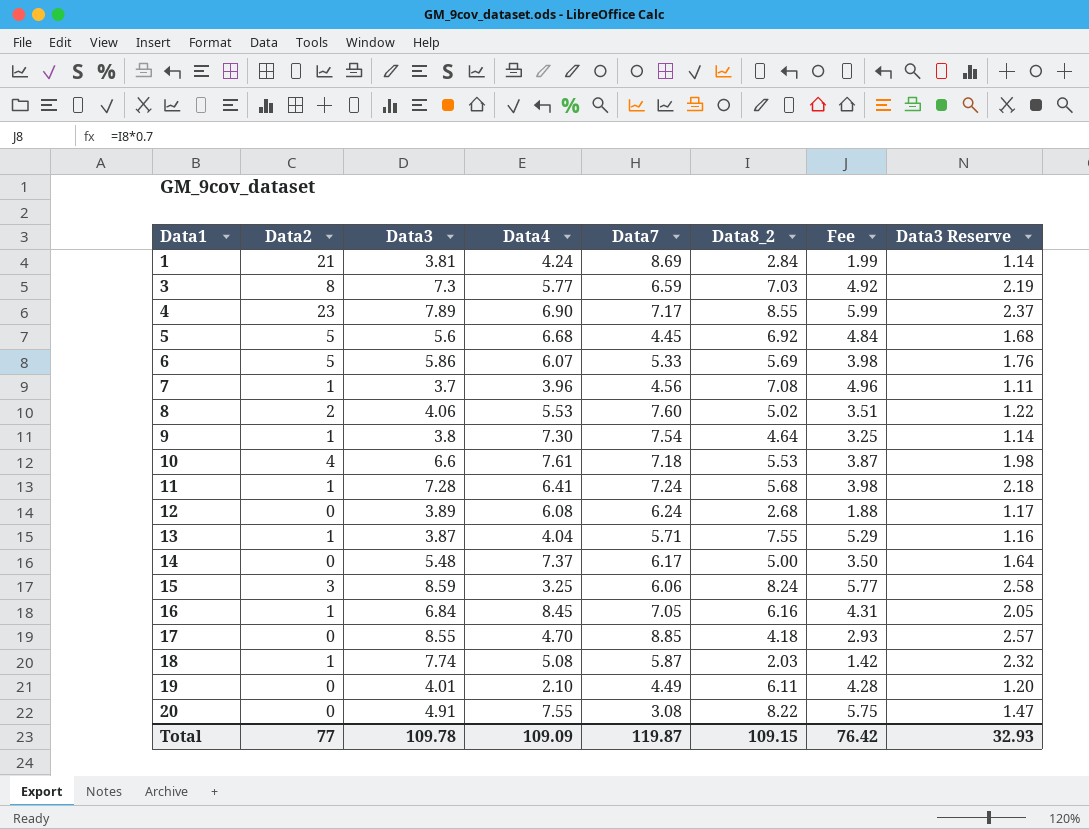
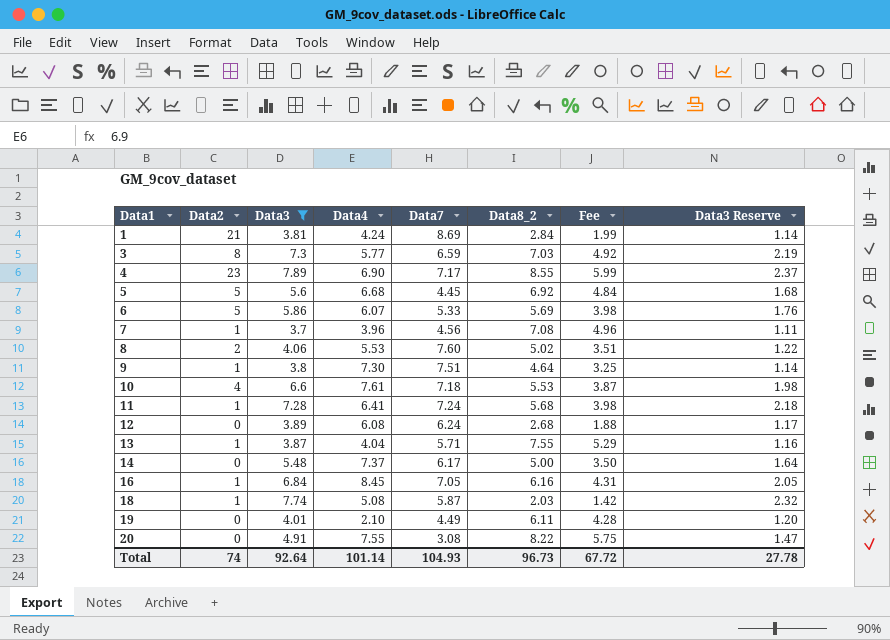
filter: none -> Data3 <= 7.89
9 | Data7: 7.54 -> 7.51
Total | Data2: 77 -> 74
Total | Data3: 109.78 -> 92.64
Total | Data4: 109.09 -> 101.14
Total | Data7: 119.87 -> 104.93
Total | Data8_2: 109.15 -> 96.73
Total | Fee: 76.42 -> 67.72
Total | Data3 Reserve: 32.93 -> 27.78

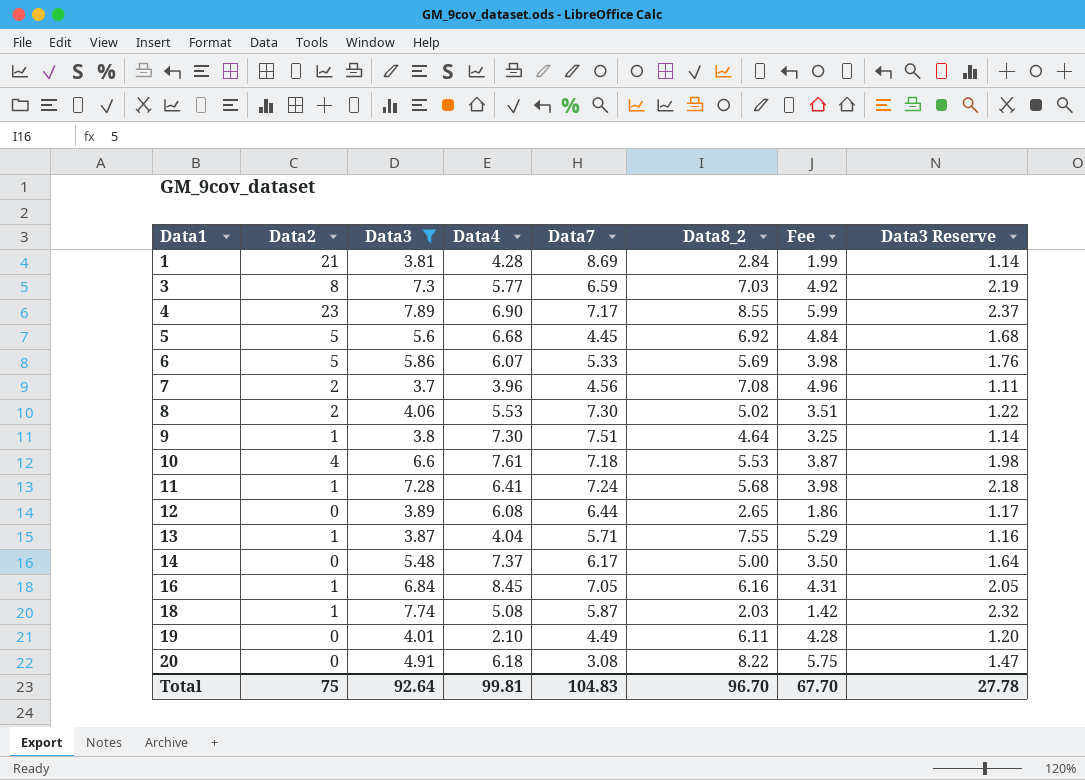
1 | Data4: 4.24 -> 4.28
7 | Data2: 1 -> 2
8 | Data7: 7.60 -> 7.30
12 | Data7: 6.24 -> 6.44
12 | Data8_2: 2.68 -> 2.65
12 | Fee: 1.88 -> 1.86
20 | Data4: 7.55 -> 6.18
Total | Data2: 74 -> 75
Total | Data4: 101.14 -> 99.81
Total | Data7: 104.93 -> 104.83
Total | Data8_2: 96.73 -> 96.70
Total | Fee: 67.72 -> 67.70

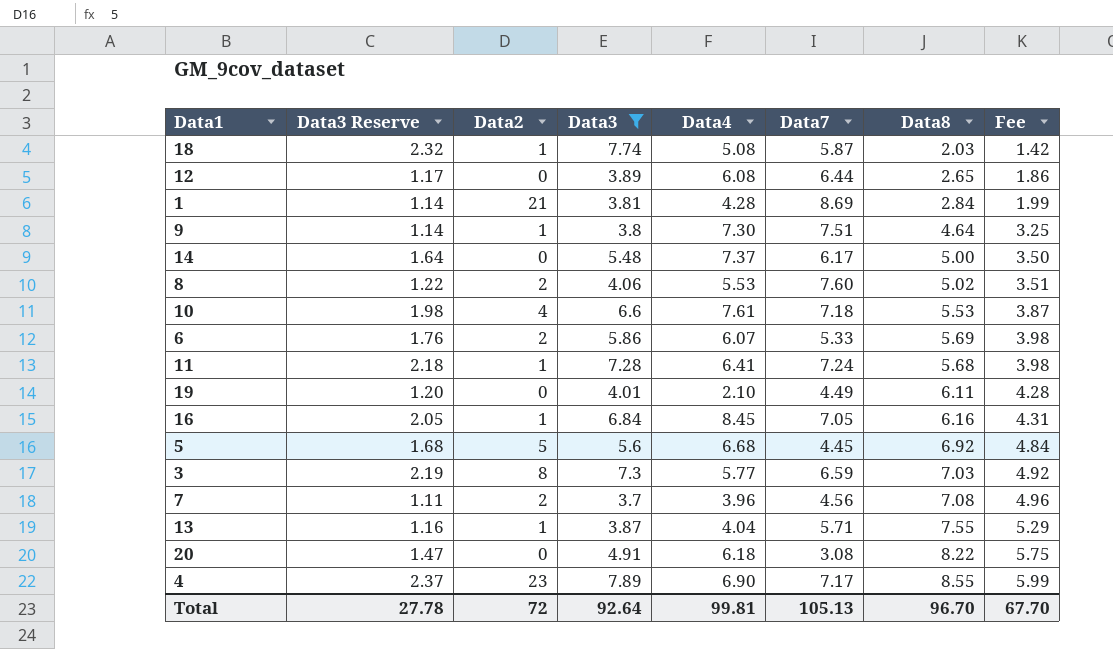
row order: Data1 ascending -> Fee ascending
column Data3 Reserve | position: 8 -> 2
column name: Data8_2 -> Data8
8 | Data7: 7.30 -> 7.60
6 | Data2: 5 -> 2
Total | Data2: 75 -> 72
Total | Data7: 104.83 -> 105.13

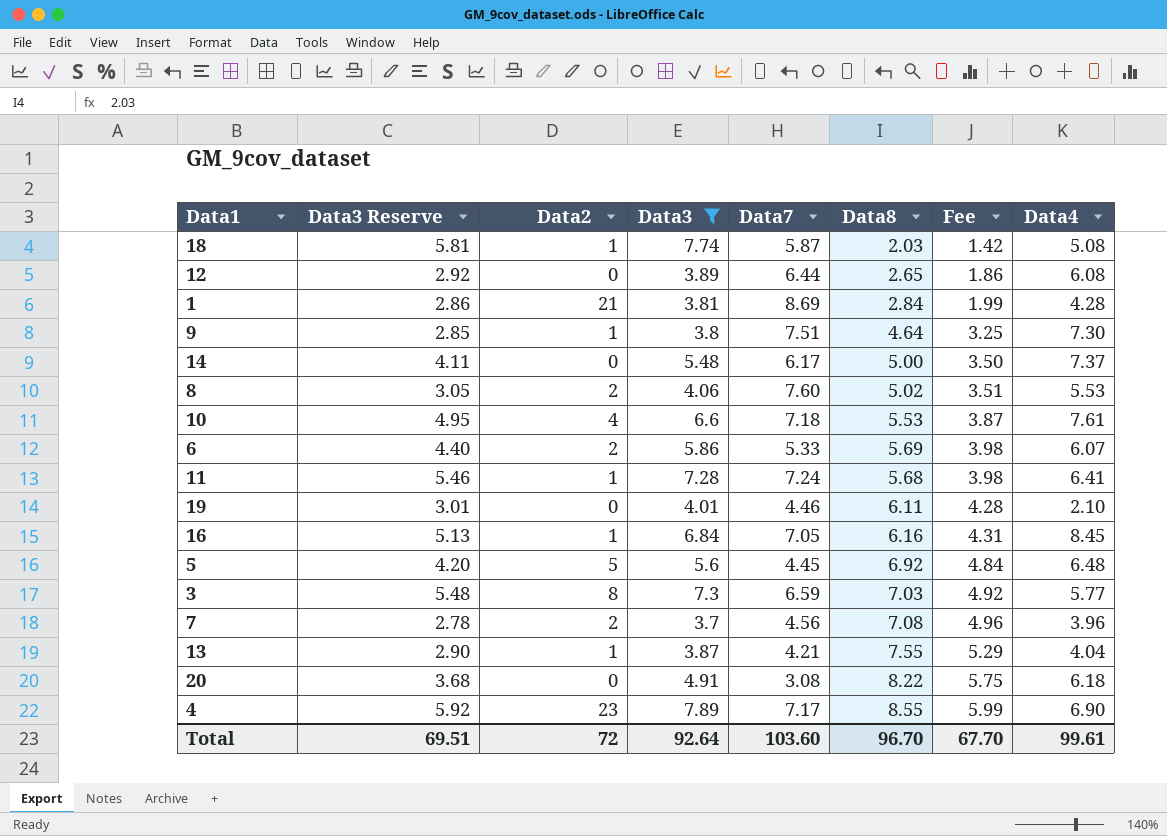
column Data3 Reserve | formula: [Data3] * 0.3 -> [Data3] * 0.75
column Data4 | position: 5 -> 8
19 | Data7: 4.49 -> 4.46
5 | Data4: 6.68 -> 6.48
13 | Data7: 5.71 -> 4.21
Total | Data3 Reserve: 27.78 -> 69.51
Total | Data7: 105.13 -> 103.60
Total | Data4: 99.81 -> 99.61

